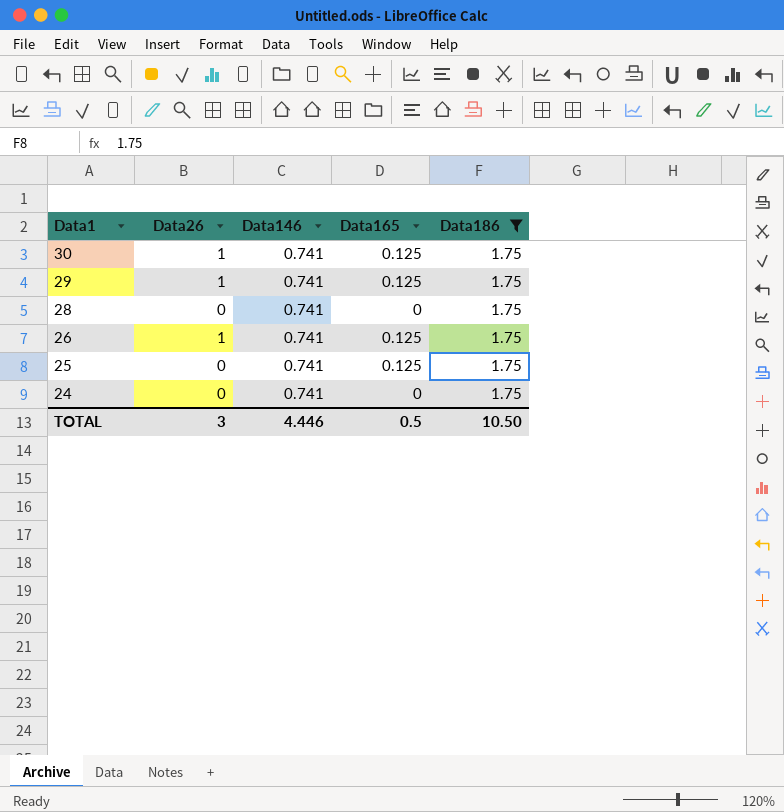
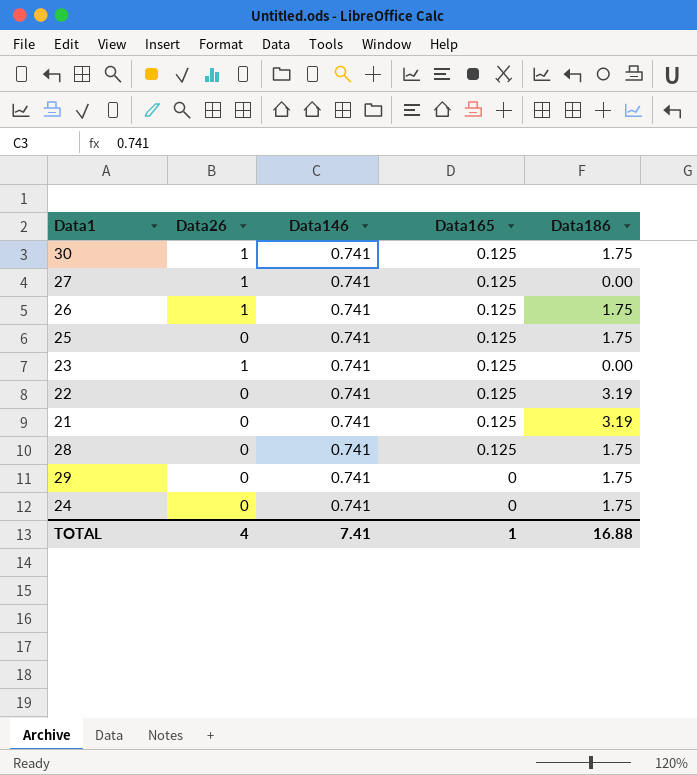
filter: Data186 = 1.75 -> none
row order: Data1 descending -> Data165 descending
28 | Data165: 0 -> 0.125
29 | Data26: 1 -> 0
29 | Data165: 0.125 -> 0
TOTAL | Data26: 3 -> 4
TOTAL | Data146: 4.446 -> 7.41
TOTAL | Data165: 0.5 -> 1
TOTAL | Data186: 10.50 -> 16.88

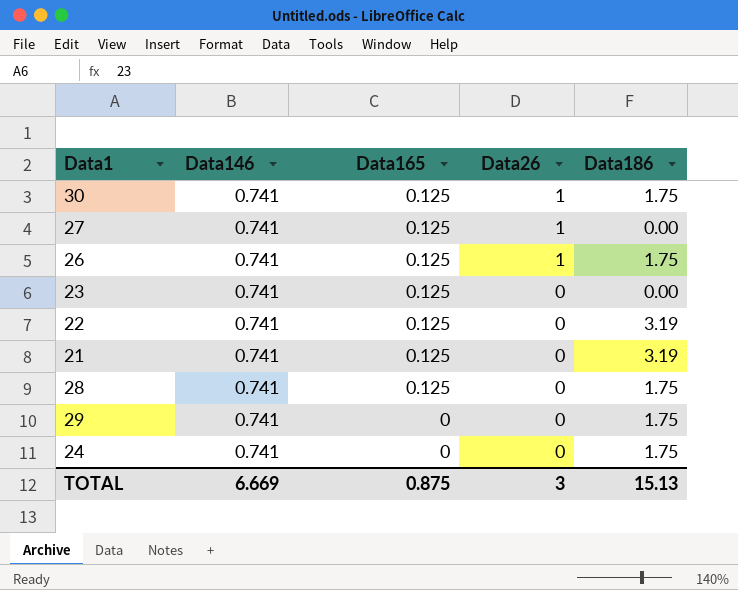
column Data26 | position: 2 -> 4
row 25: 0 | 0.741 | 0.125 | 1.75 -> none
23 | Data26: 1 -> 0
TOTAL | Data146: 7.41 -> 6.669
TOTAL | Data165: 1 -> 0.875
TOTAL | Data26: 4 -> 3
TOTAL | Data186: 16.88 -> 15.13

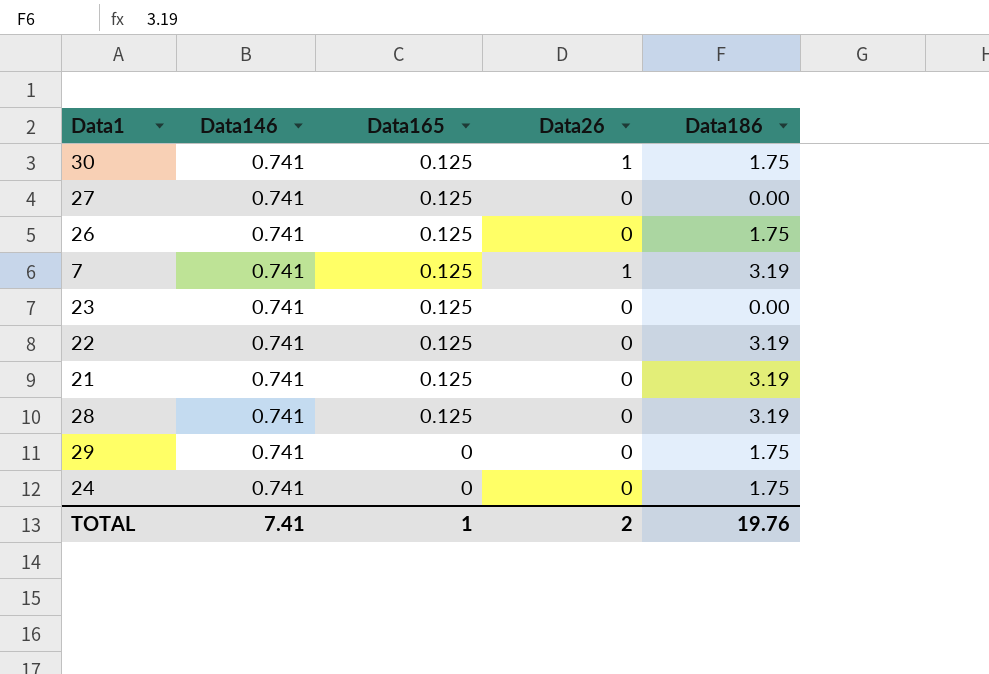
27 | Data26: 1 -> 0
26 | Data26: 1 -> 0
row 7: none -> 0.741 | 0.125 | 1 | 3.19
28 | Data186: 1.75 -> 3.19
TOTAL | Data146: 6.669 -> 7.41
TOTAL | Data165: 0.875 -> 1
TOTAL | Data26: 3 -> 2
TOTAL | Data186: 15.13 -> 19.76

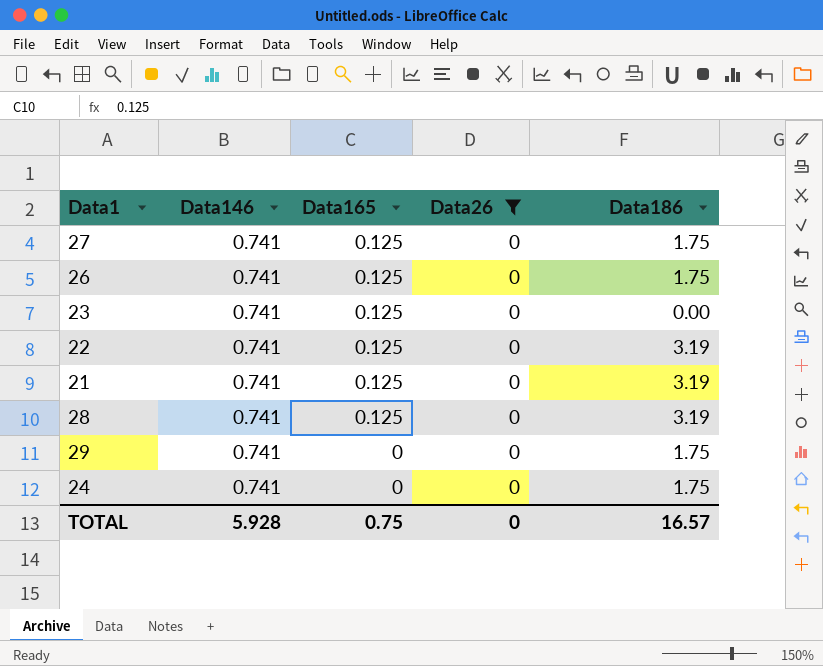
filter: none -> Data26 = 0
27 | Data186: 0.00 -> 1.75
TOTAL | Data146: 7.41 -> 5.928
TOTAL | Data165: 1 -> 0.75
TOTAL | Data26: 2 -> 0
TOTAL | Data186: 19.76 -> 16.57

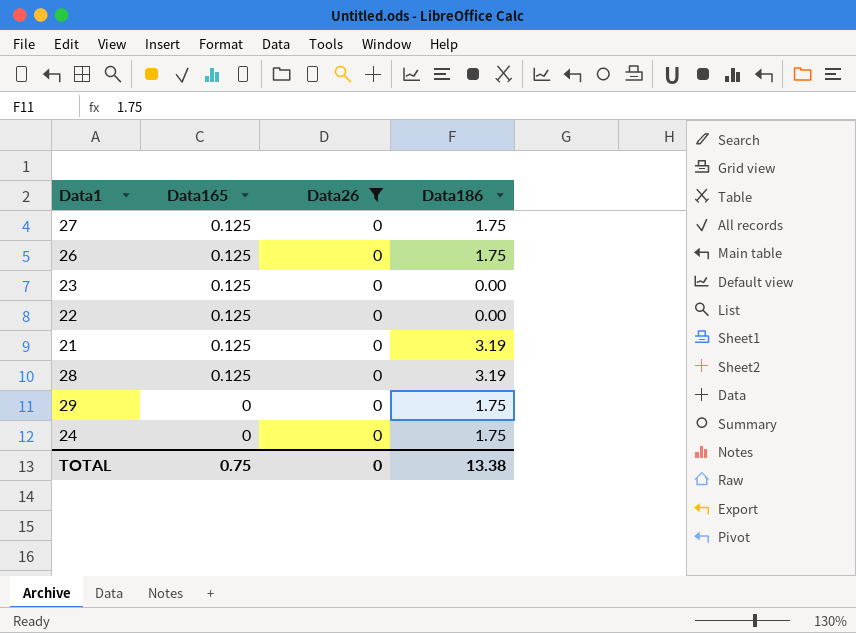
column Data146 | position: 2 -> none
22 | Data186: 3.19 -> 0.00
TOTAL | Data186: 16.57 -> 13.38

